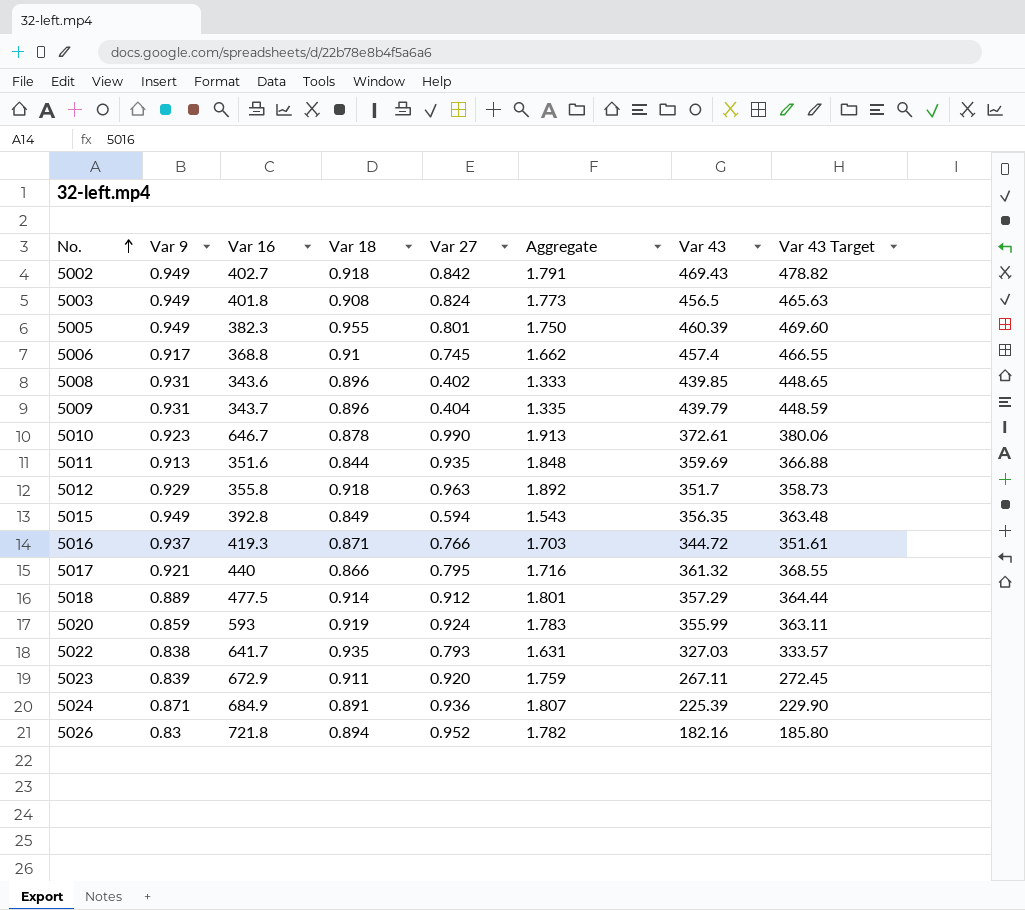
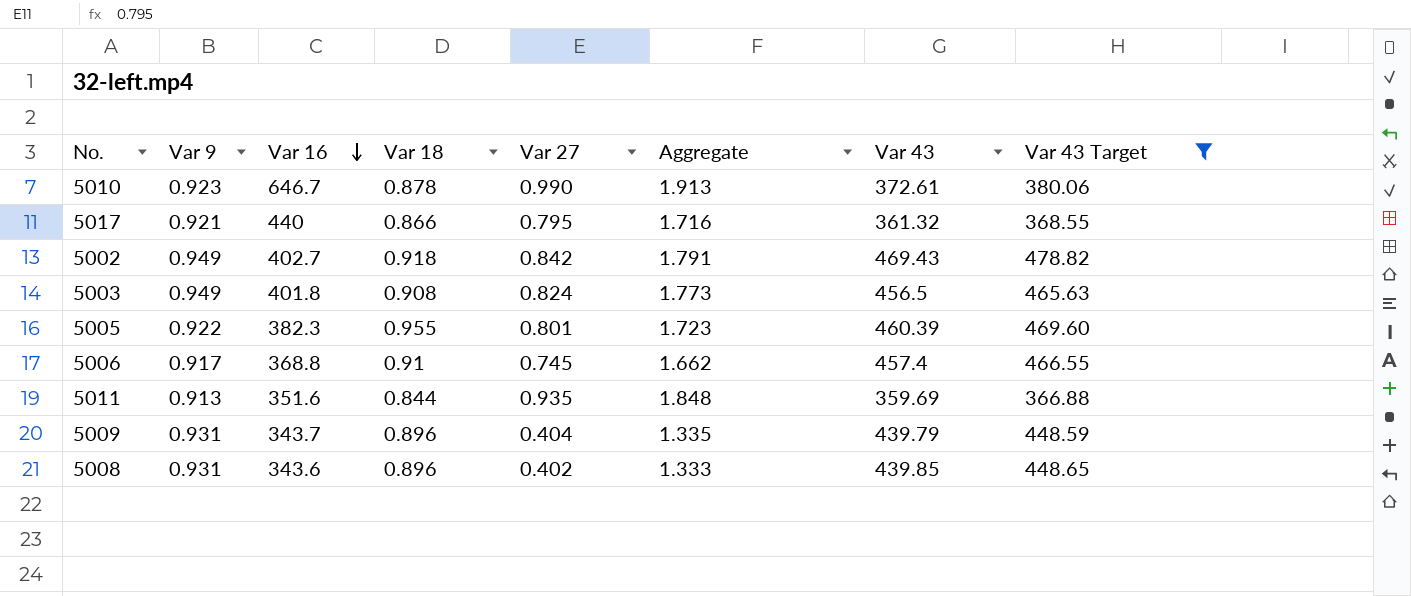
filter: none -> Var 43 Target >= 366.88
row order: No. ascending -> Var 16 descending
5005 | Var 9: 0.949 -> 0.922
5005 | Aggregate: 1.750 -> 1.723

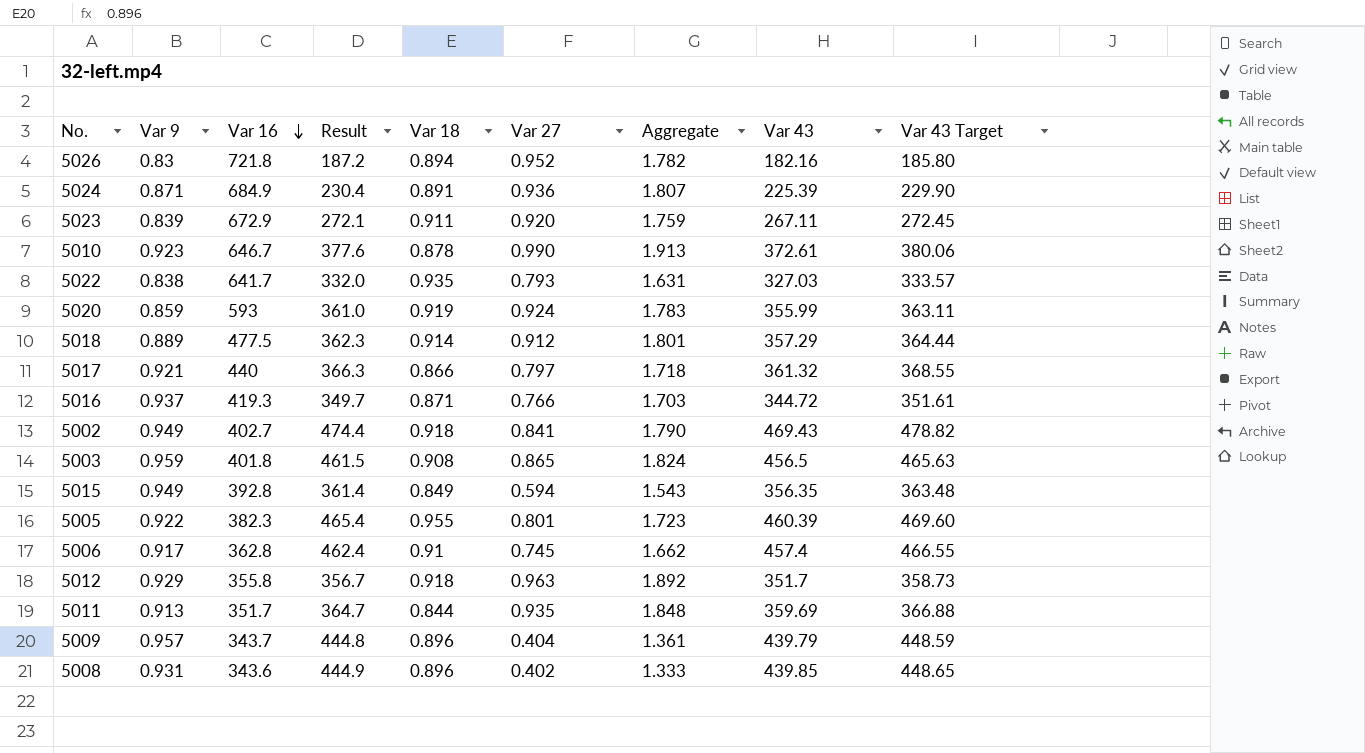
filter: Var 43 Target >= 366.88 -> none
column Result | formula: none -> [Var 43] + 5
5017 | Var 27: 0.795 -> 0.797
5017 | Aggregate: 1.716 -> 1.718
5002 | Var 27: 0.842 -> 0.841
5002 | Aggregate: 1.791 -> 1.790
5003 | Var 9: 0.949 -> 0.959
5003 | Var 27: 0.824 -> 0.865
5003 | Aggregate: 1.773 -> 1.824
5006 | Var 16: 368.8 -> 362.8
5011 | Var 16: 351.6 -> 351.7
5009 | Var 9: 0.931 -> 0.957
5009 | Aggregate: 1.335 -> 1.361

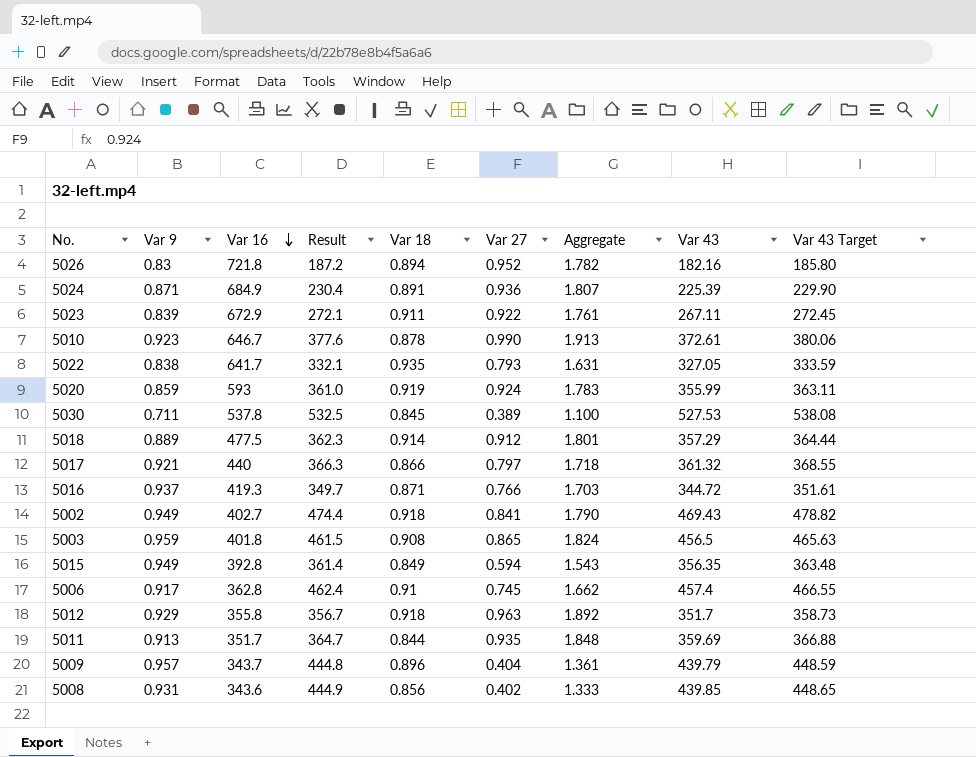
row 5005: 0.922 | 382.3 | 465.4 | 0.955 | 0.801 | 1.723 | 460.39 | 469.60 -> none
5023 | Var 27: 0.920 -> 0.922
5023 | Aggregate: 1.759 -> 1.761
5022 | Result: 332.0 -> 332.1
5022 | Var 43: 327.03 -> 327.05
5022 | Var 43 Target: 333.57 -> 333.59
row 5030: none -> 0.711 | 537.8 | 532.5 | 0.845 | 0.389 | 1.100 | 527.53 | 538.08
5008 | Var 18: 0.896 -> 0.856

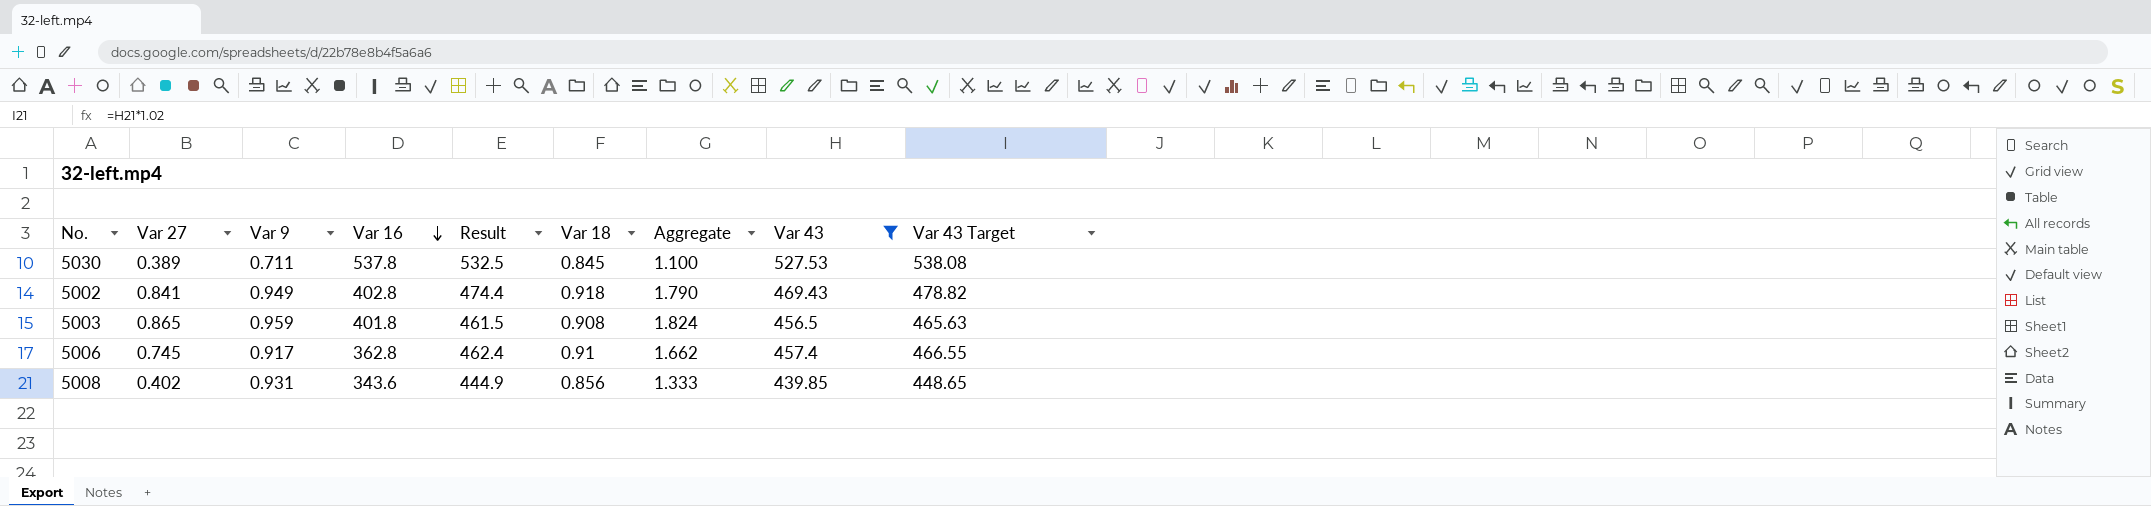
filter: none -> Var 43 >= 439.85
column Var 27 | position: 6 -> 2
5002 | Var 16: 402.7 -> 402.8

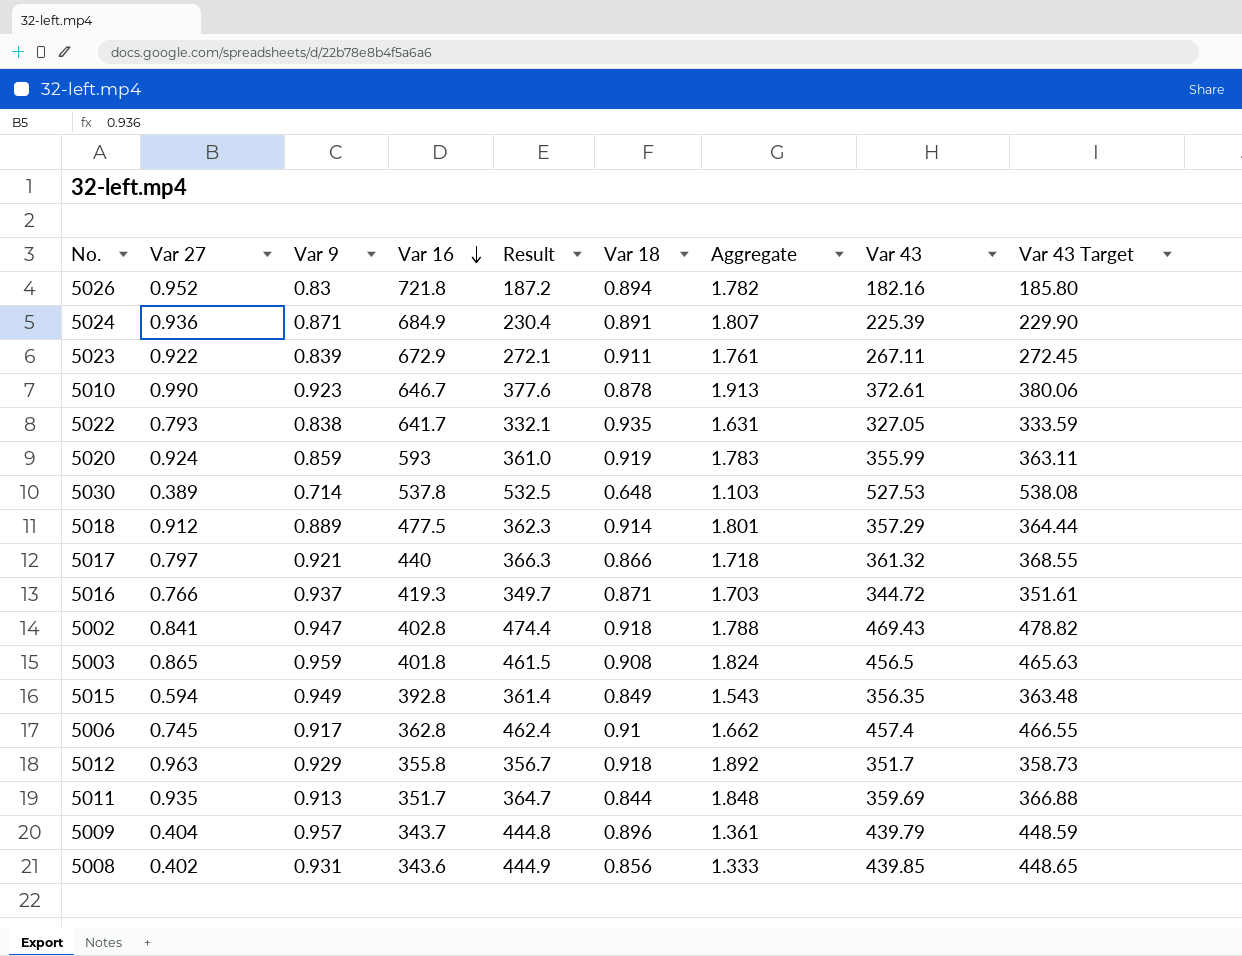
filter: Var 43 >= 439.85 -> none
5030 | Var 9: 0.711 -> 0.714
5030 | Var 18: 0.845 -> 0.648
5030 | Aggregate: 1.100 -> 1.103
5002 | Var 9: 0.949 -> 0.947
5002 | Aggregate: 1.790 -> 1.788

